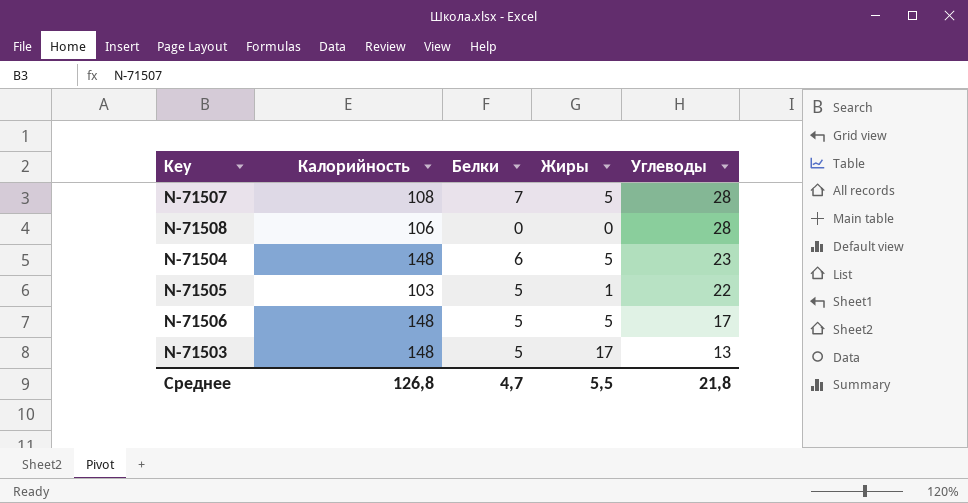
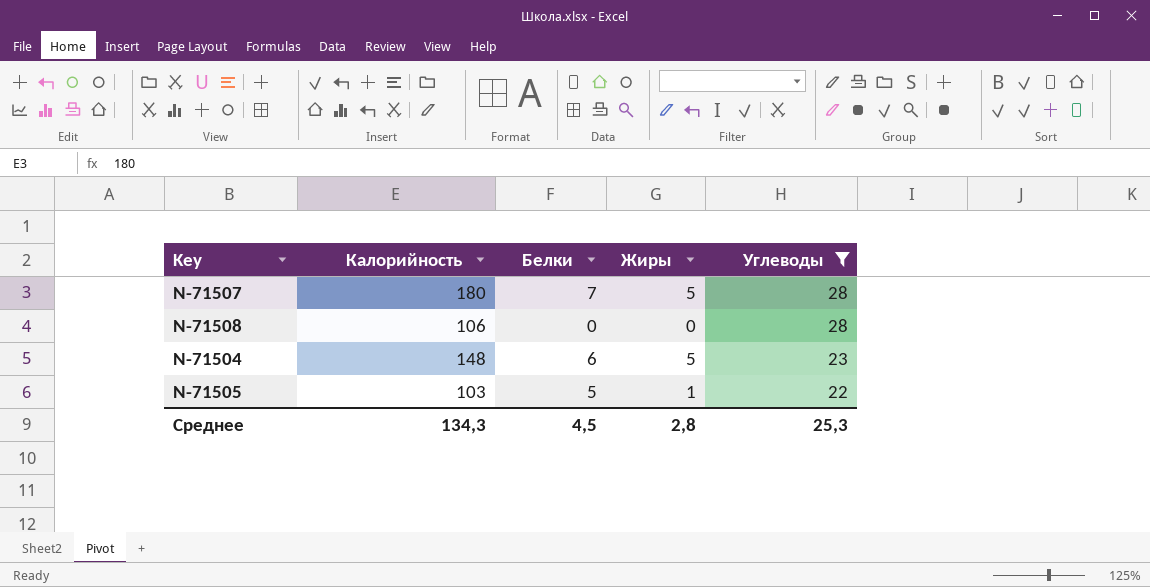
filter: none -> Углеводы >= 22
N-71507 | Калорийность: 108 -> 180
Среднее | Калорийность: 126,8 -> 134,3
Среднее | Белки: 4,7 -> 4,5
Среднее | Жиры: 5,5 -> 2,8
Среднее | Углеводы: 21,8 -> 25,3

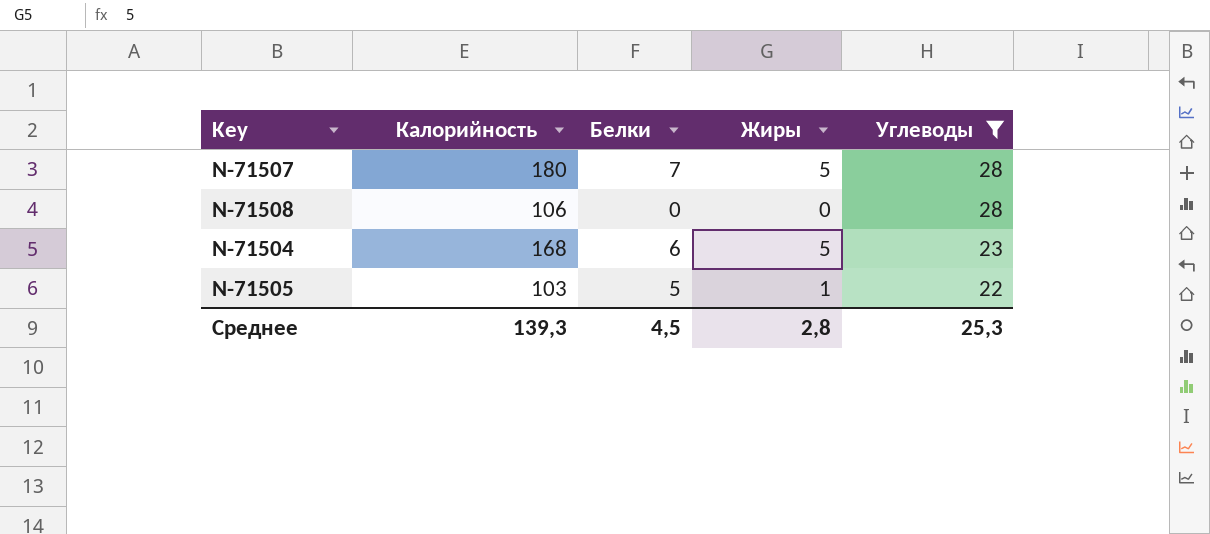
N-71504 | Калорийность: 148 -> 168
Среднее | Калорийность: 134,3 -> 139,3

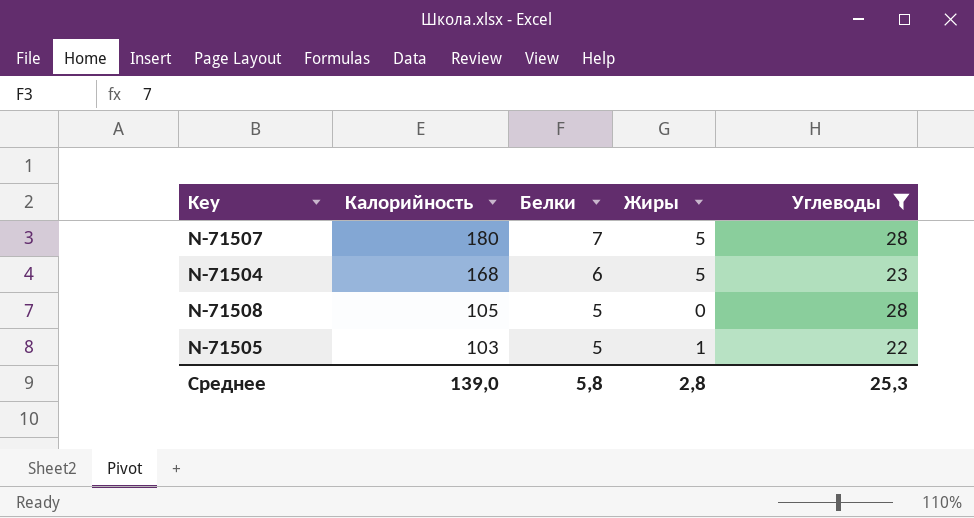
row order: Углеводы descending -> Калорийность descending
N-71508 | Калорийность: 106 -> 105
N-71508 | Белки: 0 -> 5
Среднее | Калорийность: 139,3 -> 139,0
Среднее | Белки: 4,5 -> 5,8

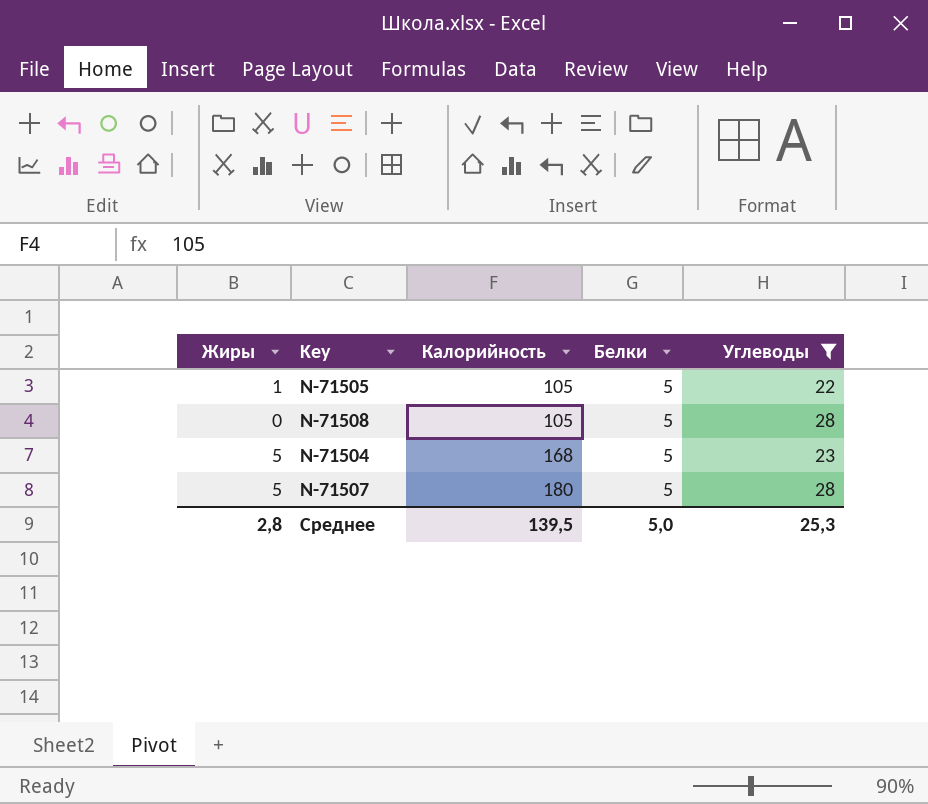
row order: Калорийность descending -> Калорийность ascending
column Жиры | position: 4 -> 1
N-71505 | Калорийность: 103 -> 105
N-71504 | Белки: 6 -> 5
N-71507 | Белки: 7 -> 5
Среднее | Калорийность: 139,0 -> 139,5
Среднее | Белки: 5,8 -> 5,0

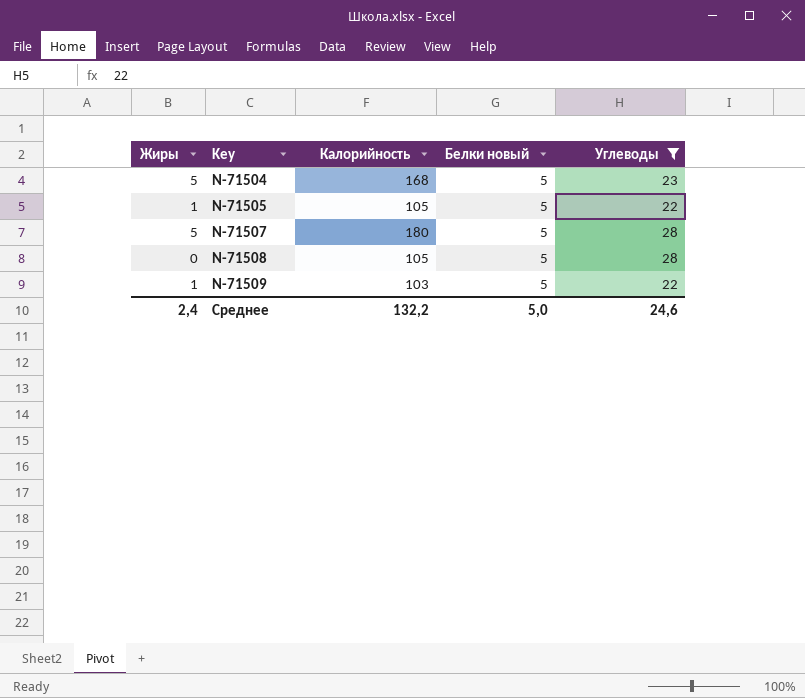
row order: Калорийность ascending -> Key ascending
column name: Белки -> Белки новый
row N-71509: none -> 1 | 103 | 5 | 22
Среднее | Жиры: 2,8 -> 2,4
Среднее | Калорийность: 139,5 -> 132,2
Среднее | Углеводы: 25,3 -> 24,6

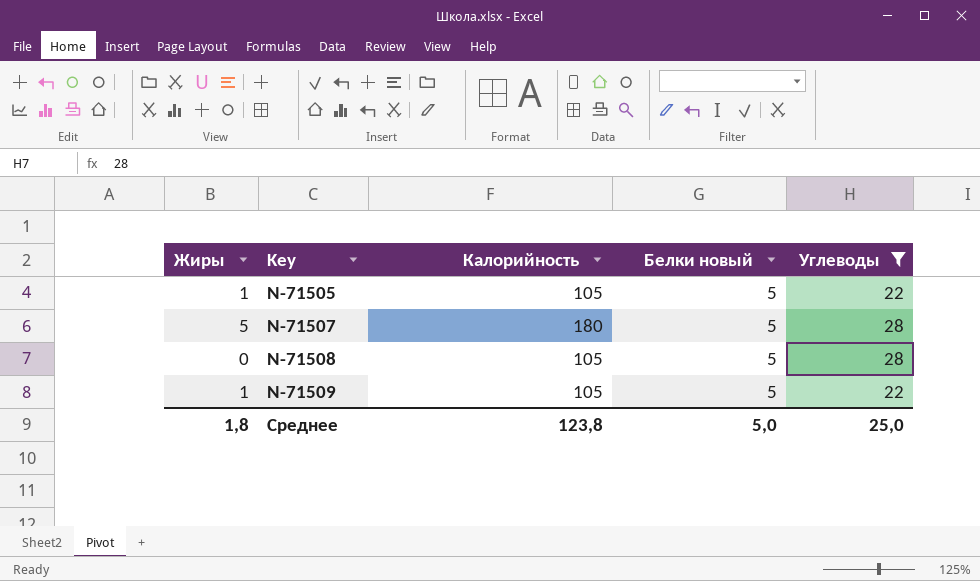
row N-71504: 5 | 168 | 5 | 23 -> none
N-71509 | Калорийность: 103 -> 105
Среднее | Жиры: 2,4 -> 1,8
Среднее | Калорийность: 132,2 -> 123,8
Среднее | Углеводы: 24,6 -> 25,0

